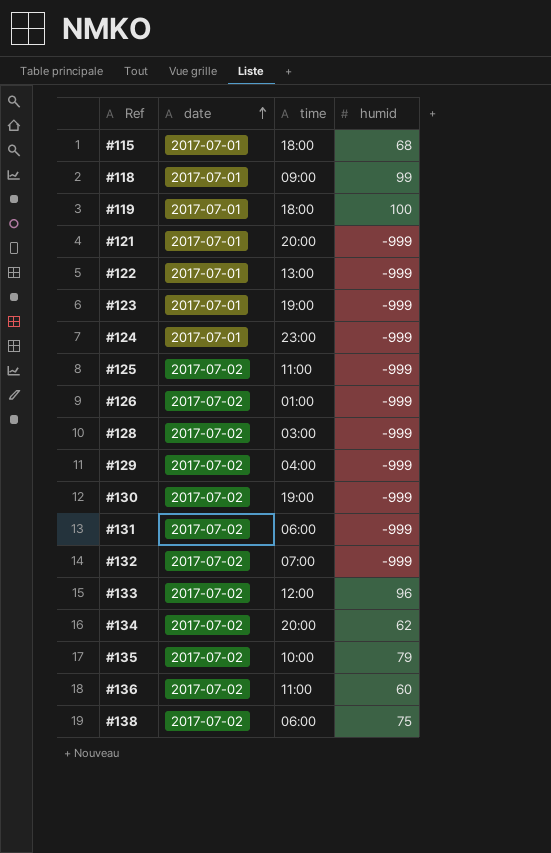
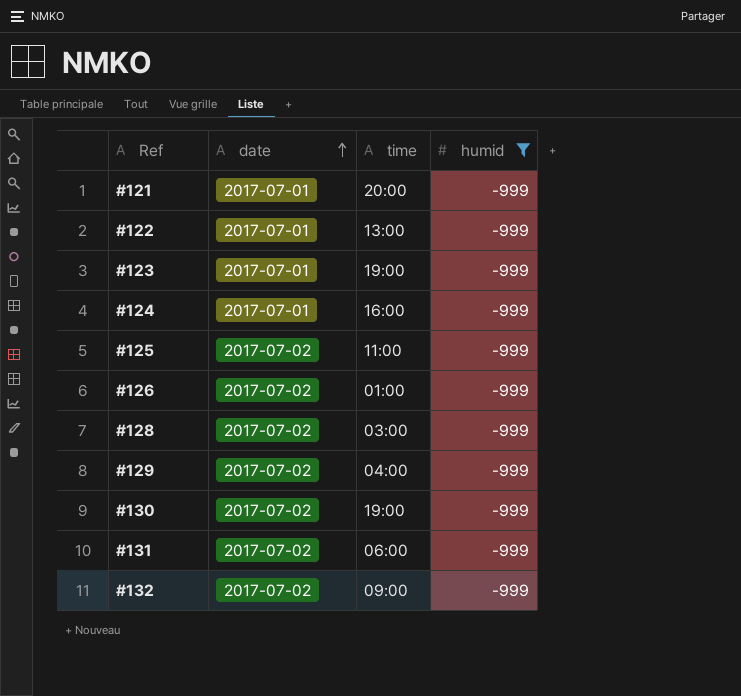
filter: none -> humid = -999
#124 | time: 23:00 -> 16:00
#132 | time: 07:00 -> 09:00

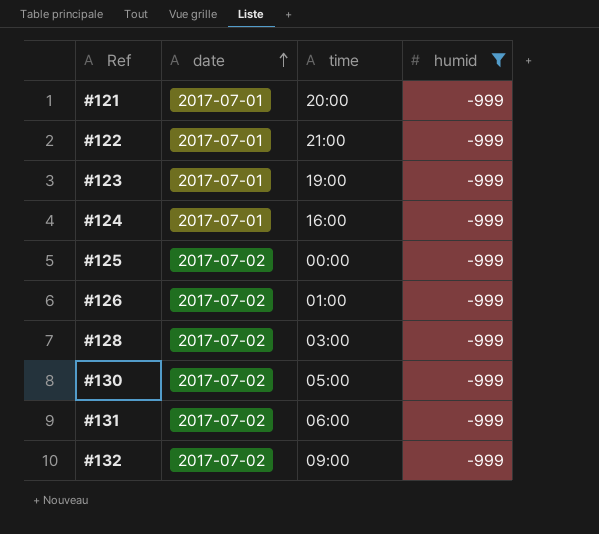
row #129: 2017-07-02 | 04:00 | -999 -> none
#122 | time: 13:00 -> 21:00
#125 | time: 11:00 -> 00:00
#130 | time: 19:00 -> 05:00

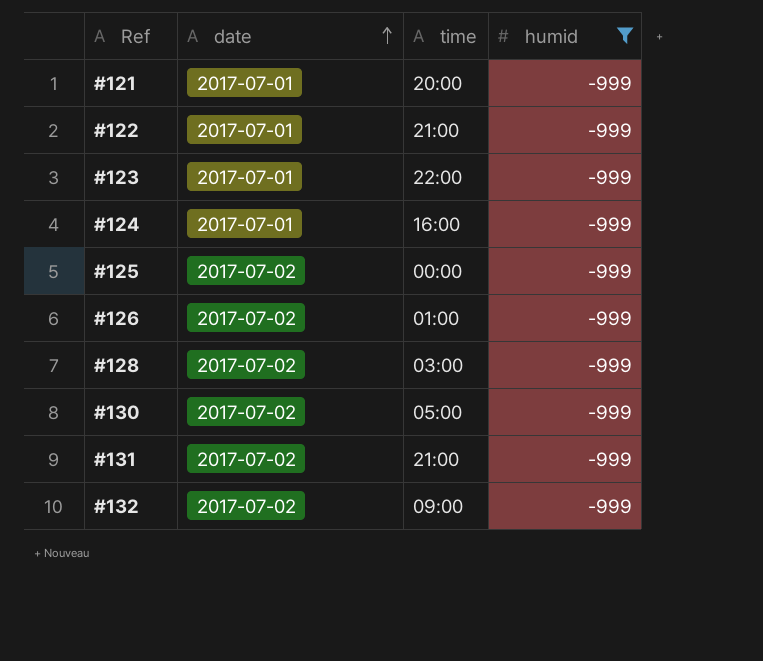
#123 | time: 19:00 -> 22:00
#131 | time: 06:00 -> 21:00

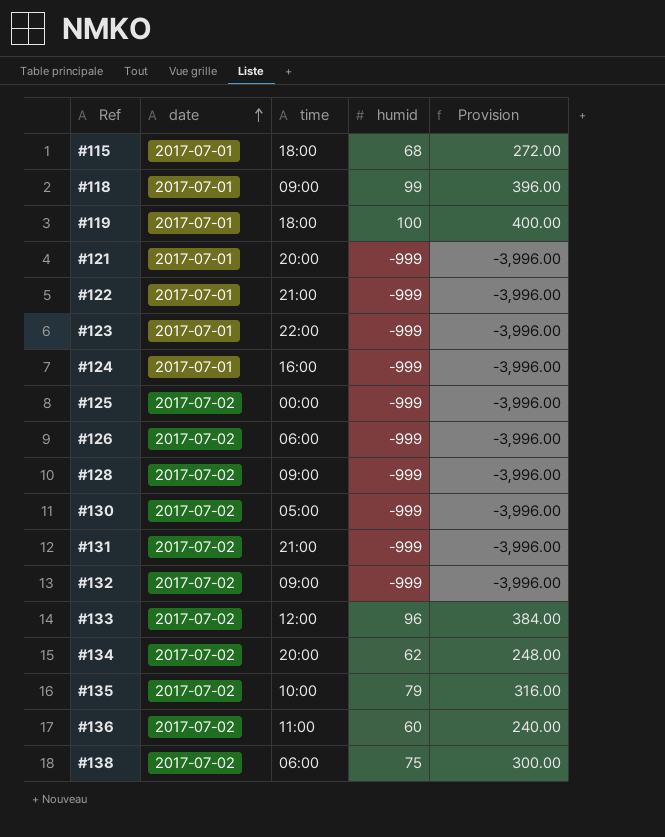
filter: humid = -999 -> none
column Provision | formula: none -> [humid] * 4
#126 | time: 01:00 -> 06:00
#128 | time: 03:00 -> 09:00

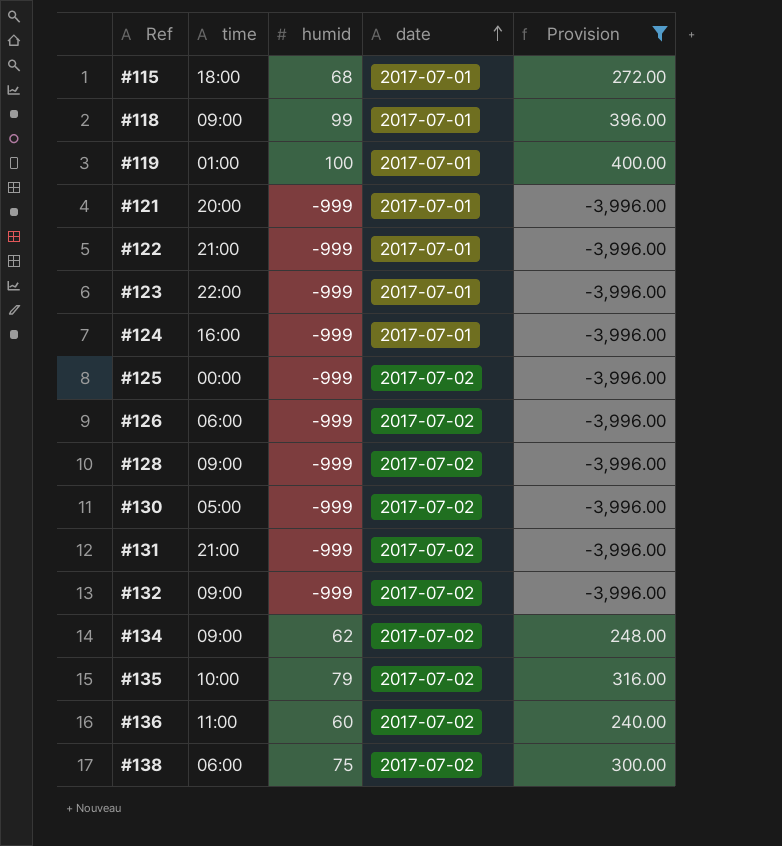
filter: none -> Provision != 384.00
column date | position: 2 -> 4
#119 | time: 18:00 -> 01:00
#134 | time: 20:00 -> 09:00

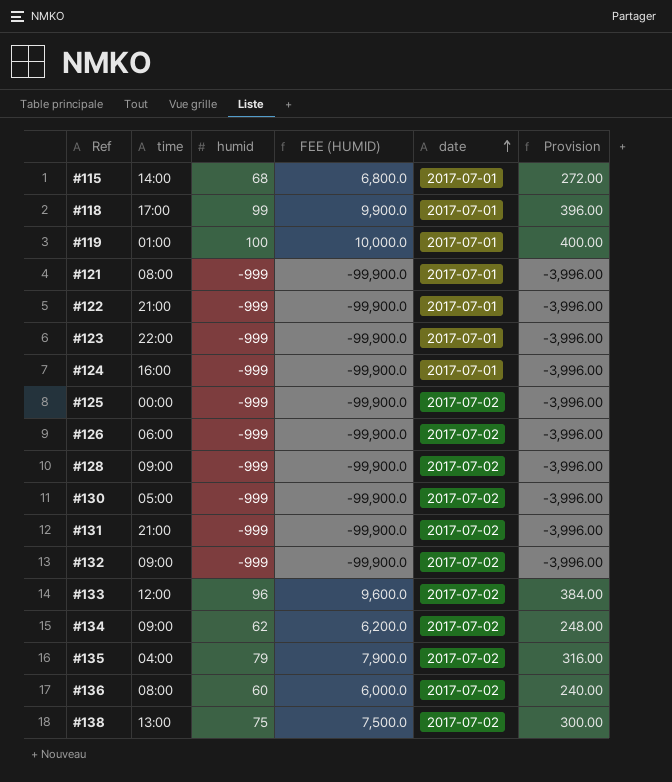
filter: Provision != 384.00 -> none
column FEE (HUMID) | formula: none -> [humid] * 100
#115 | time: 18:00 -> 14:00
#118 | time: 09:00 -> 17:00
#121 | time: 20:00 -> 08:00
#135 | time: 10:00 -> 04:00
#136 | time: 11:00 -> 08:00
#138 | time: 06:00 -> 13:00

